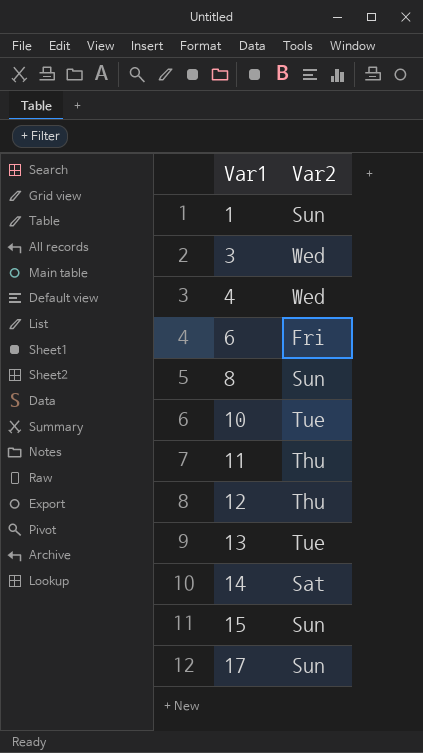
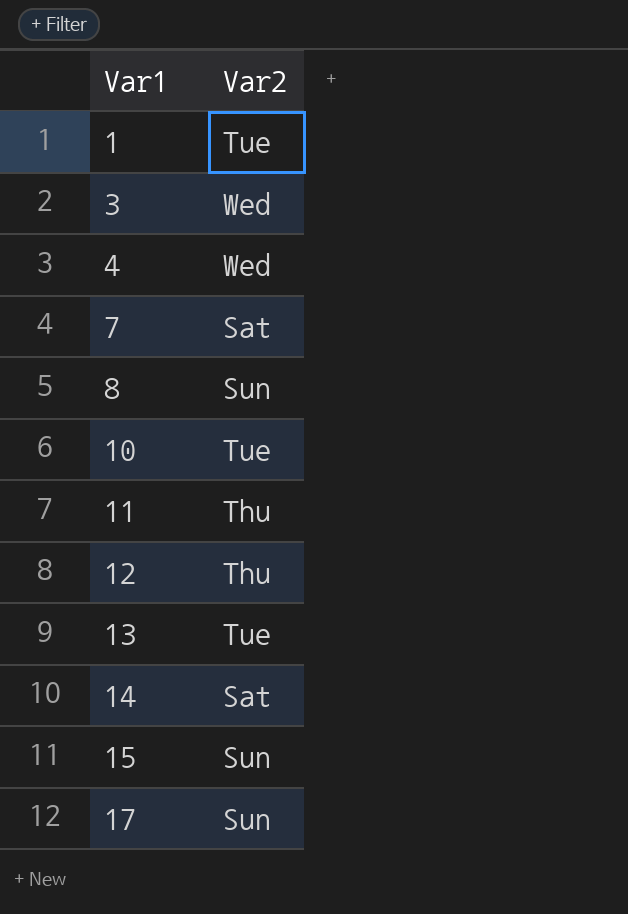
row 6: Fri -> none
1 | Var2: Sun -> Tue
row 7: none -> Sat

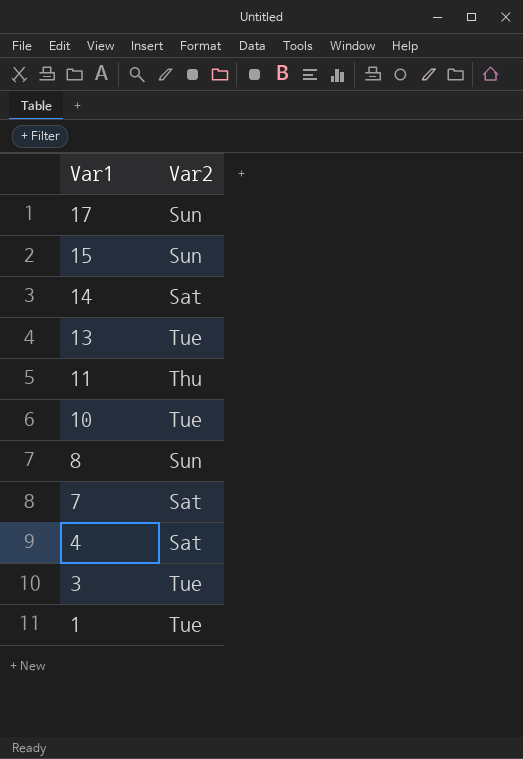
row order: Var1 ascending -> Var1 descending
row 12: Thu -> none
4 | Var2: Wed -> Sat
3 | Var2: Wed -> Tue

